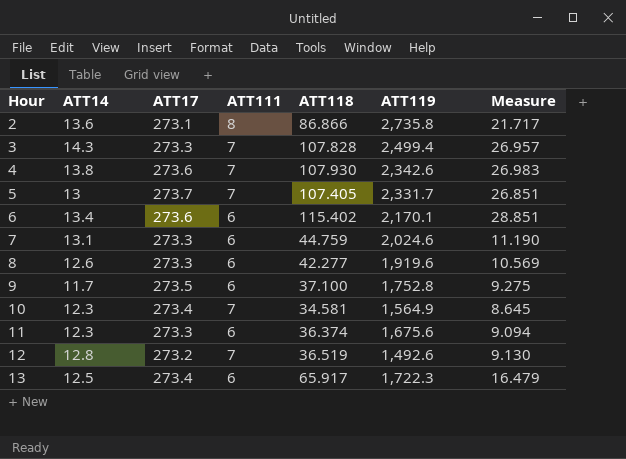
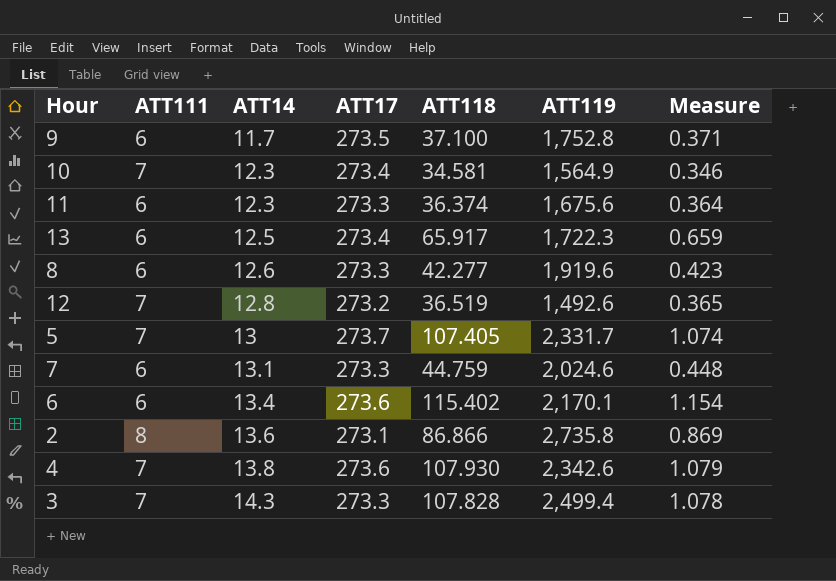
row order: Hour ascending -> ATT14 ascending
column ATT111 | position: 4 -> 2
column Measure | formula: [ATT118] * 0.25 -> [ATT118] * 0.01

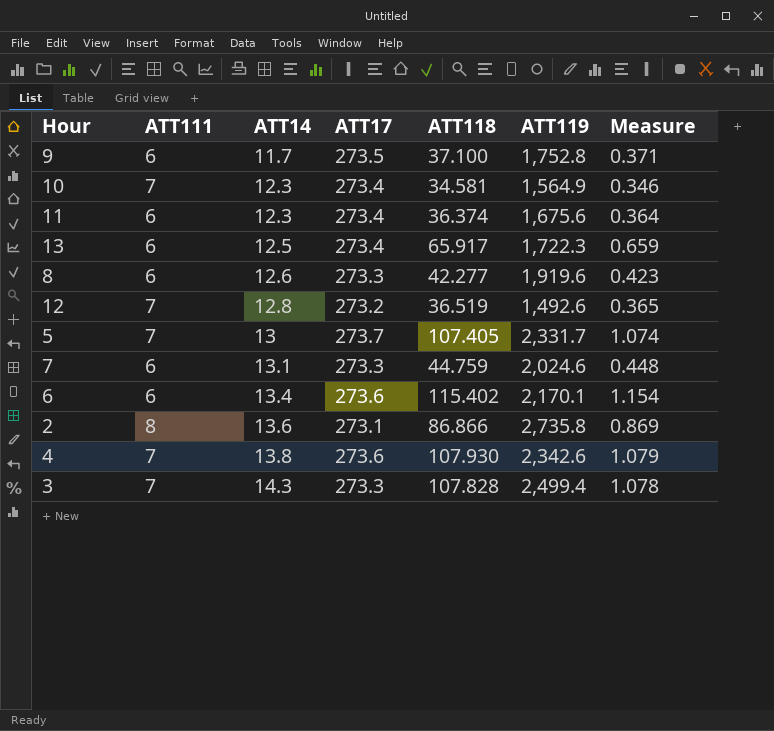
11 | ATT17: 273.3 -> 273.4

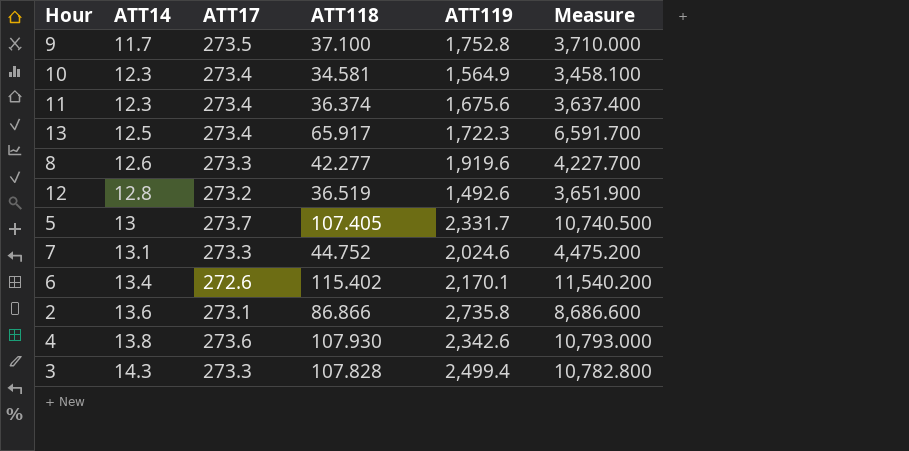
column ATT111 | position: 2 -> none
column Measure | formula: [ATT118] * 0.01 -> [ATT118] * 100
7 | ATT118: 44.759 -> 44.752
6 | ATT17: 273.6 -> 272.6

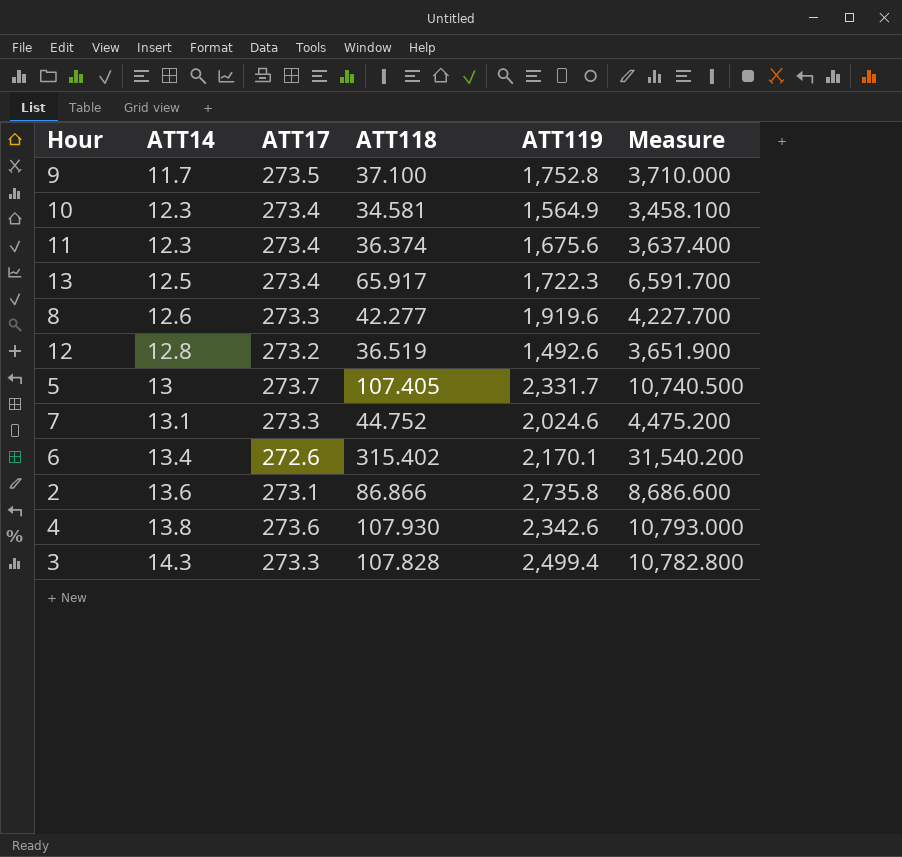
6 | ATT118: 115.402 -> 315.402
6 | Measure: 11,540.200 -> 31,540.200

